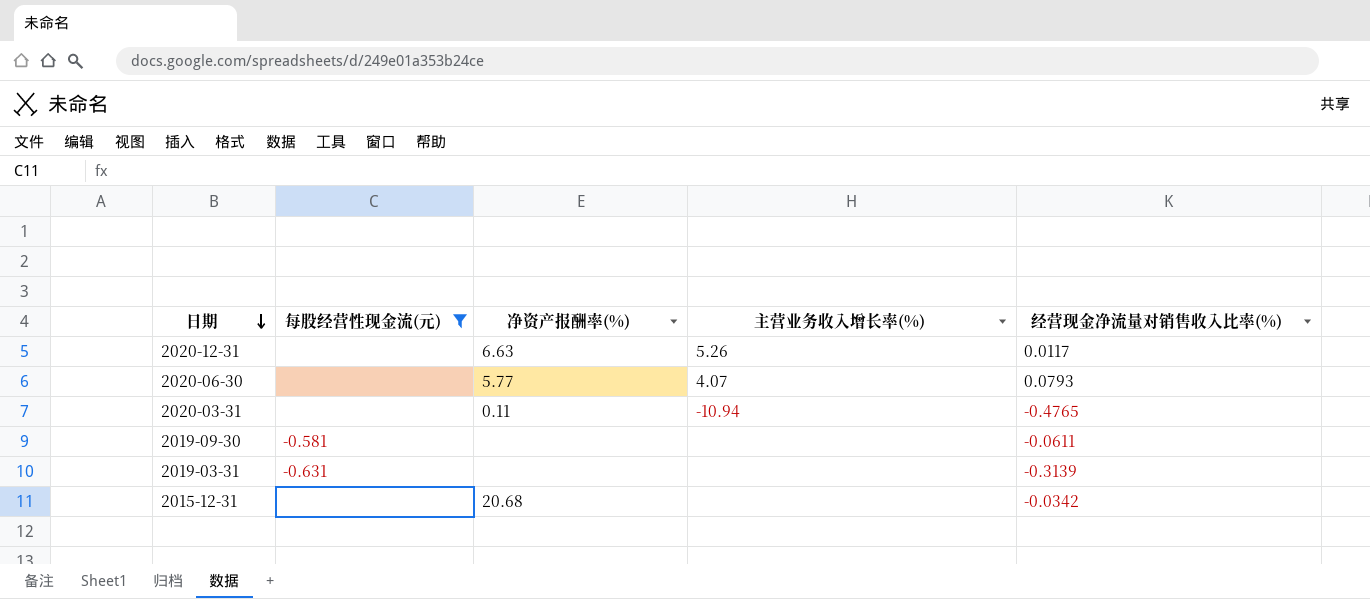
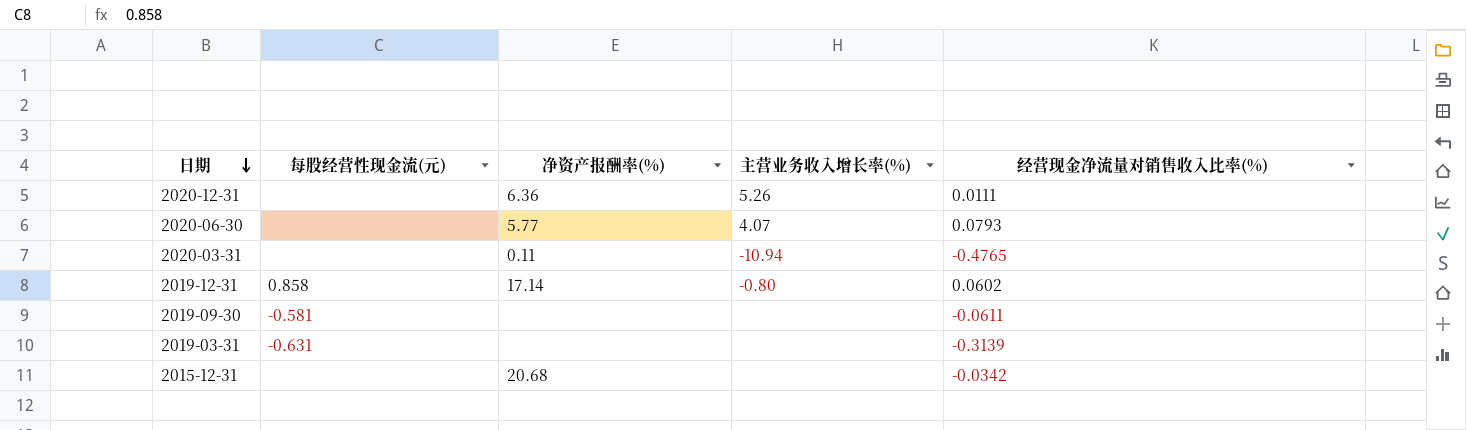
filter: 每股经营性现金流(元) != 0.858 -> none
2020-12-31 | 净资产报酬率(%): 6.63 -> 6.36
2020-12-31 | 经营现金净流量对销售收入比率(%): 0.0117 -> 0.0111

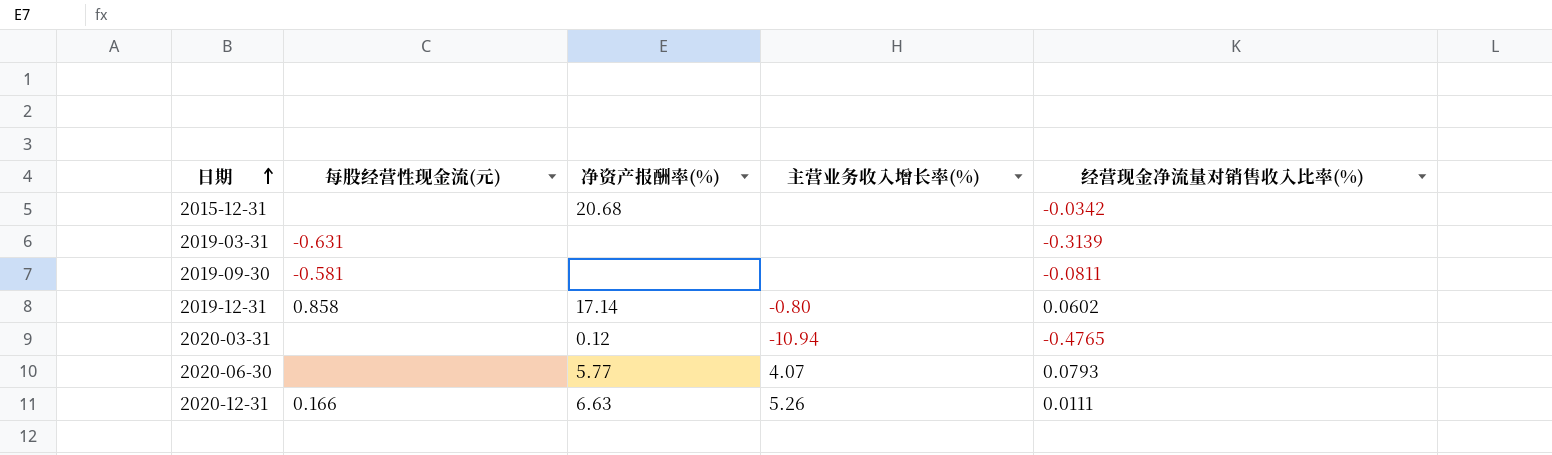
row order: 日期 descending -> 日期 ascending
2019-09-30 | 经营现金净流量对销售收入比率(%): -0.0611 -> -0.0811
2020-03-31 | 净资产报酬率(%): 0.11 -> 0.12
2020-12-31 | 每股经营性现金流(元): none -> 0.166
2020-12-31 | 净资产报酬率(%): 6.36 -> 6.63

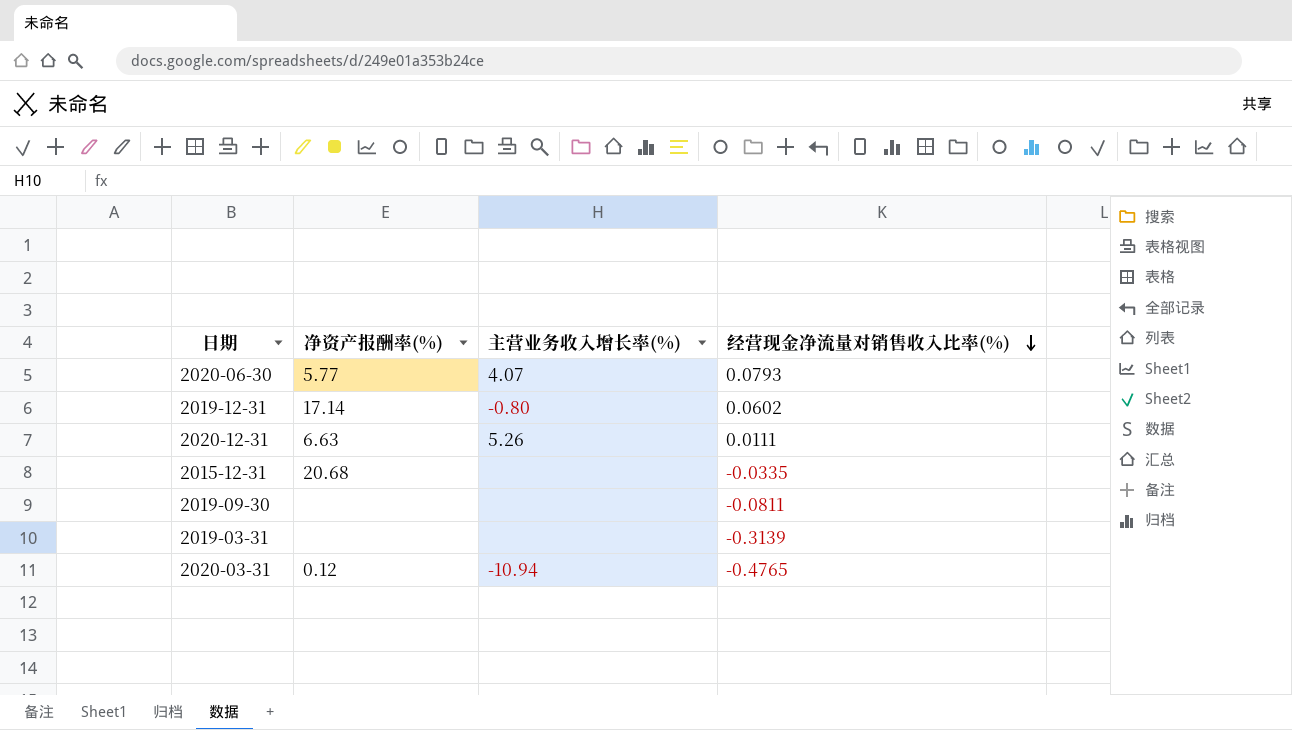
row order: 日期 ascending -> 经营现金净流量对销售收入比率(%) descending
column 每股经营性现金流(元) | position: 2 -> none
2015-12-31 | 经营现金净流量对销售收入比率(%): -0.0342 -> -0.0335

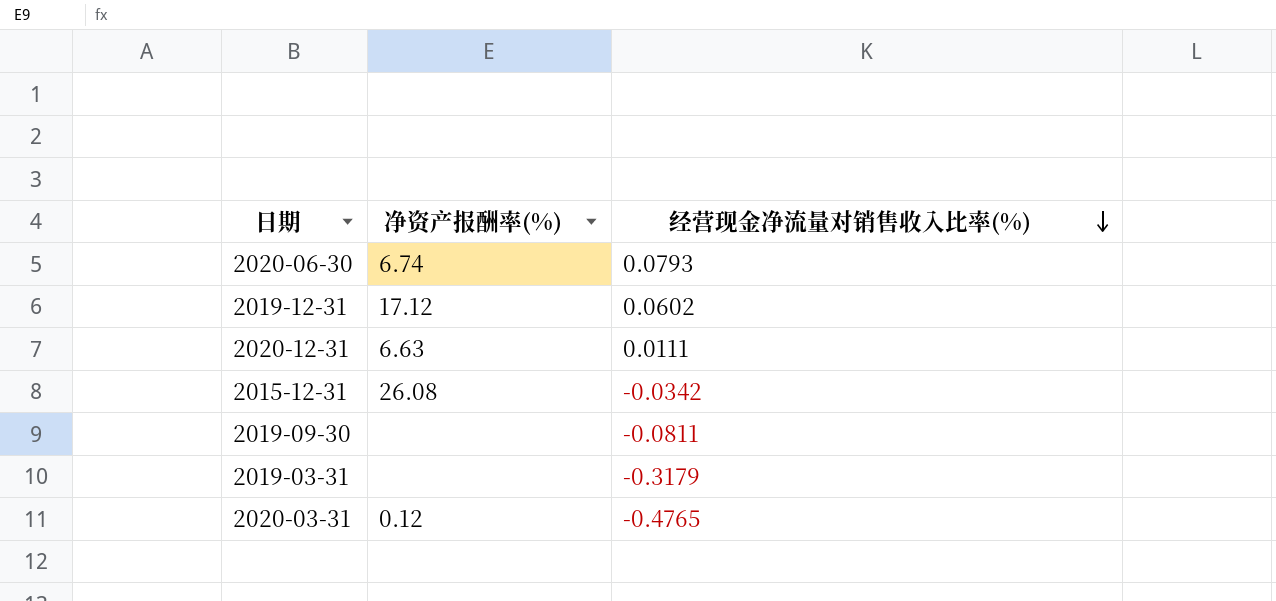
column 主营业务收入增长率(%) | position: 3 -> none
2020-06-30 | 净资产报酬率(%): 5.77 -> 6.74
2019-12-31 | 净资产报酬率(%): 17.14 -> 17.12
2015-12-31 | 净资产报酬率(%): 20.68 -> 26.08
2015-12-31 | 经营现金净流量对销售收入比率(%): -0.0335 -> -0.0342
2019-03-31 | 经营现金净流量对销售收入比率(%): -0.3139 -> -0.3179

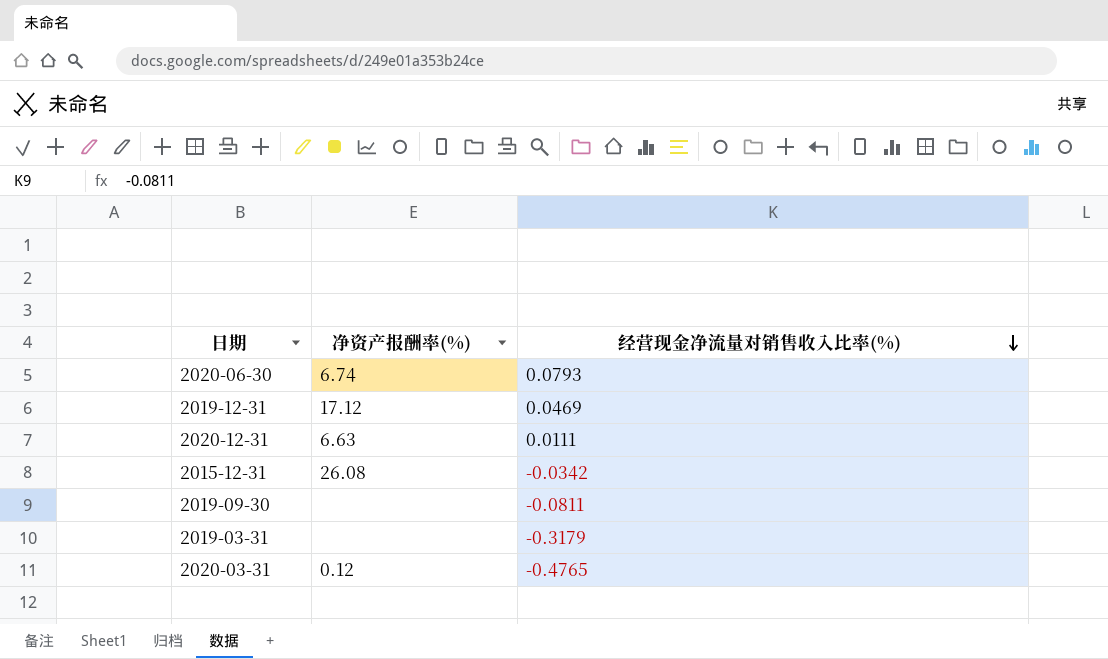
2019-12-31 | 经营现金净流量对销售收入比率(%): 0.0602 -> 0.0469

